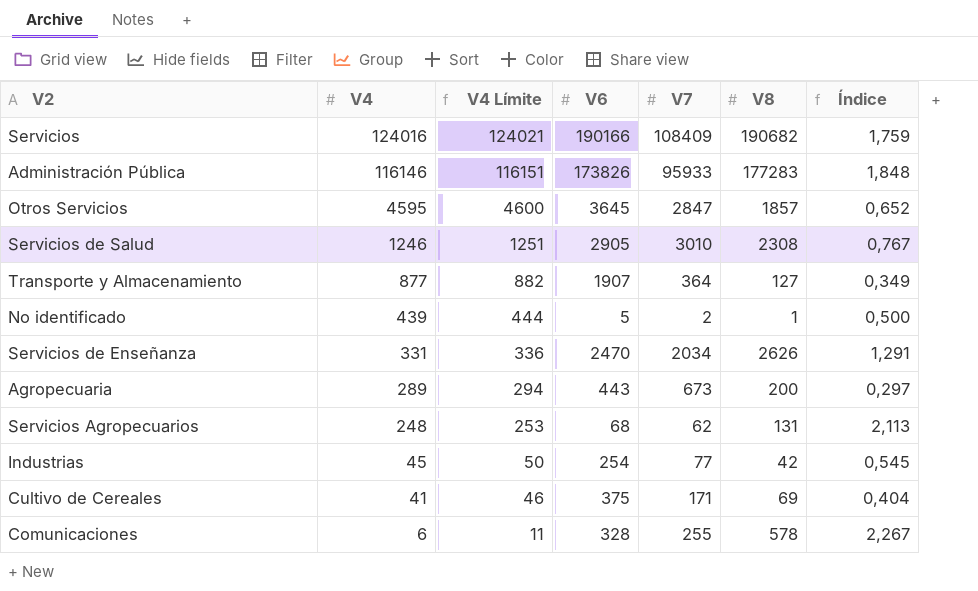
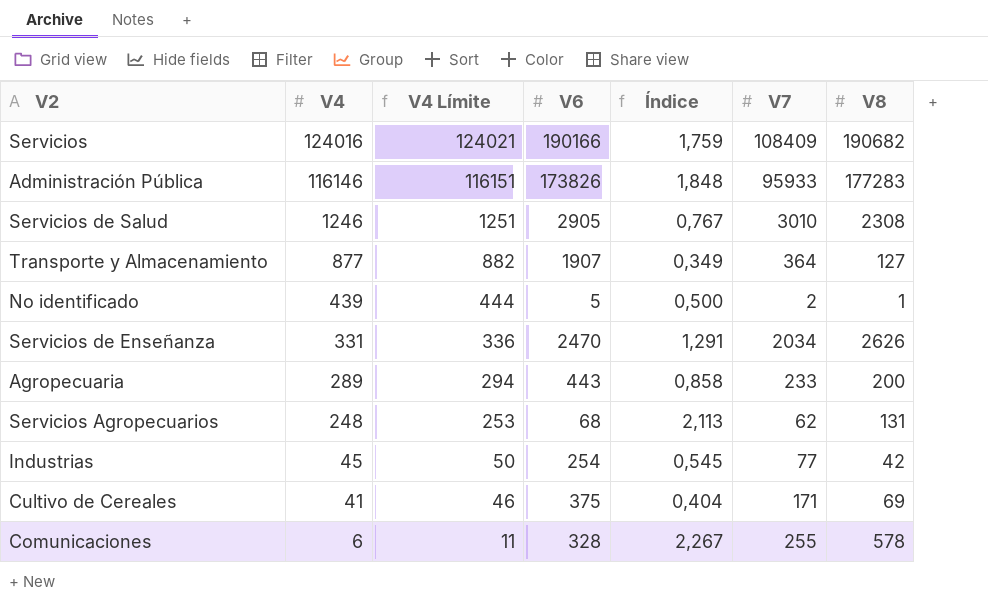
column Índice | position: 7 -> 5
row Otros Servicios: 4595 | 4600 | 3645 | 2847 | 1857 | 0,652 -> none
Agropecuaria | Índice: 0,297 -> 0,858
Agropecuaria | V7: 673 -> 233

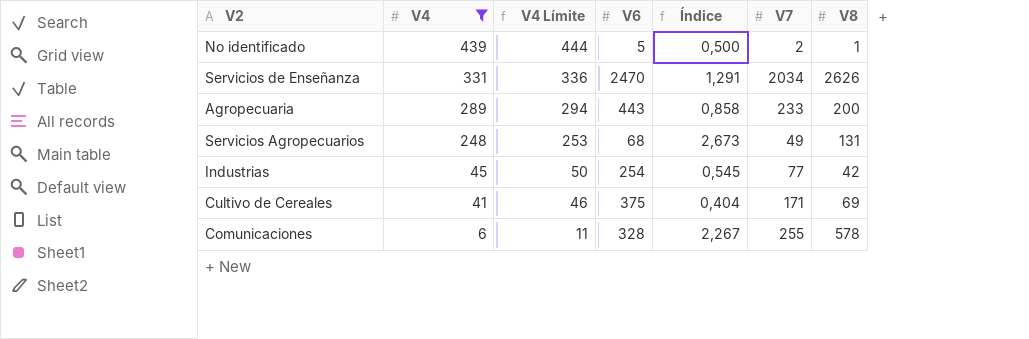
filter: none -> V4 <= 439
Servicios Agropecuarios | Índice: 2,113 -> 2,673
Servicios Agropecuarios | V7: 62 -> 49

